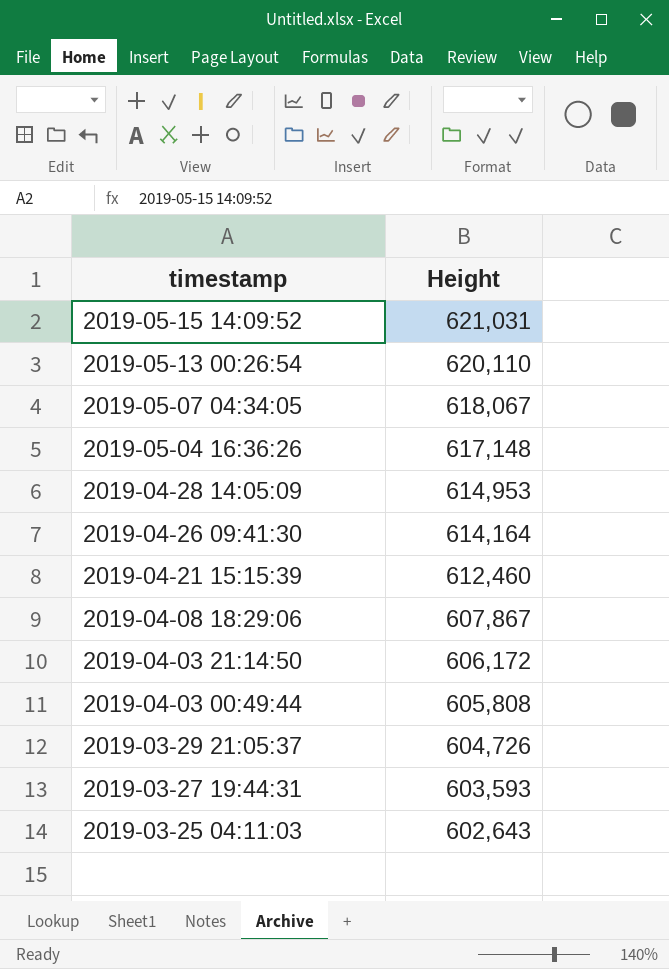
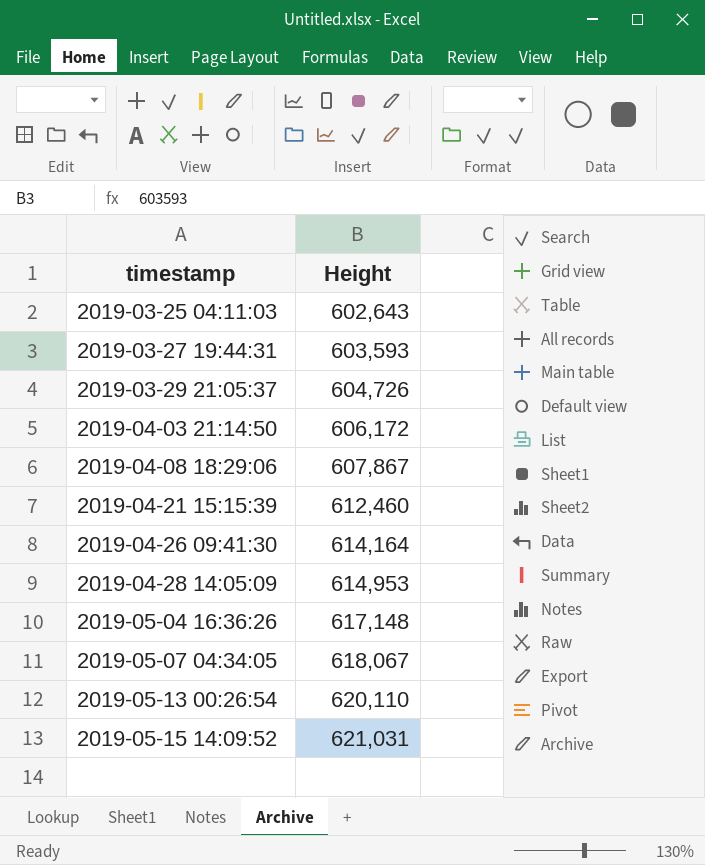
row order: timestamp descending -> timestamp ascending
row 2019-04-03 00:49:44: 605,808 -> none

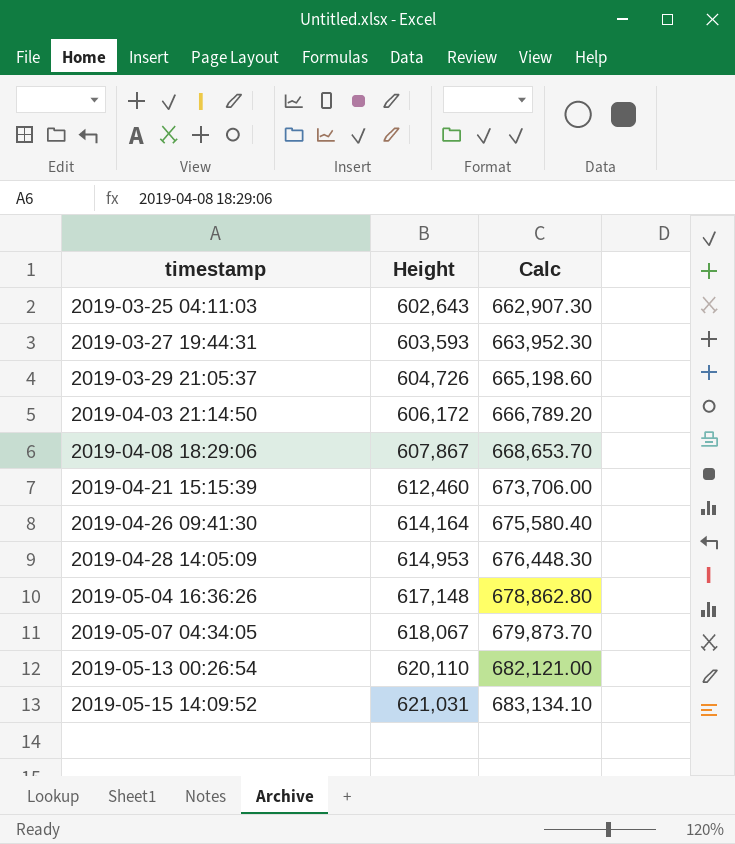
column Calc | formula: none -> [Height] * 1.1

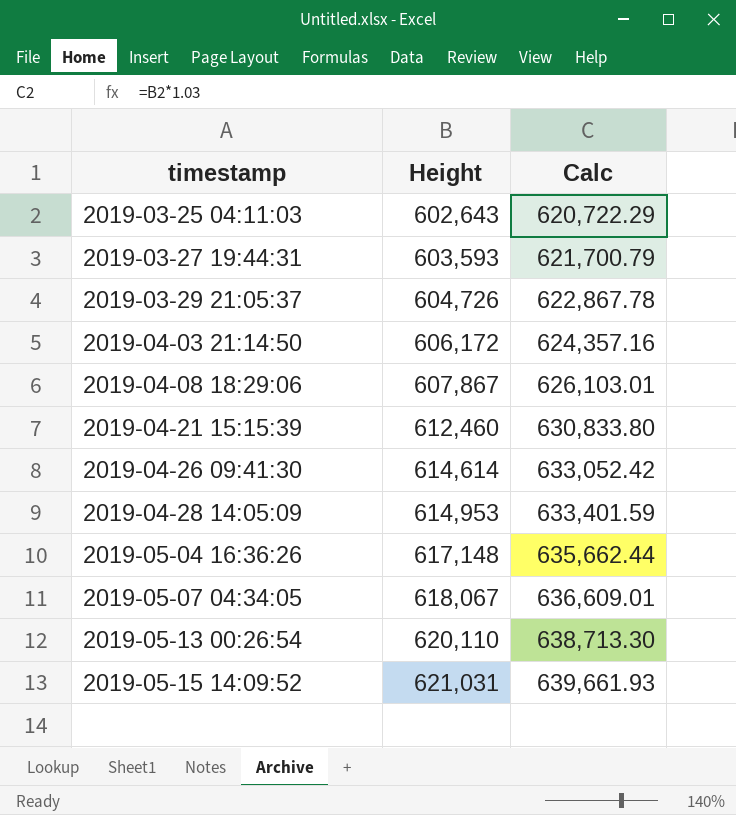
column Calc | formula: [Height] * 1.1 -> [Height] * 1.03
2019-04-26 09:41:30 | Height: 614,164 -> 614,614

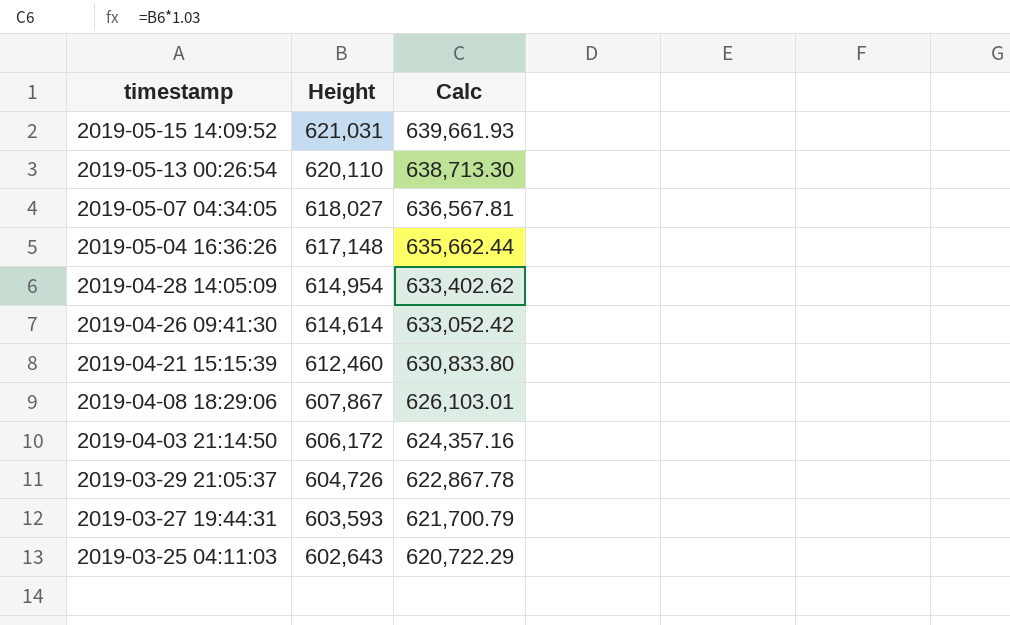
row order: timestamp ascending -> timestamp descending
2019-05-07 04:34:05 | Height: 618,067 -> 618,027
2019-05-07 04:34:05 | Calc: 636,609.01 -> 636,567.81
2019-04-28 14:05:09 | Height: 614,953 -> 614,954
2019-04-28 14:05:09 | Calc: 633,401.59 -> 633,402.62

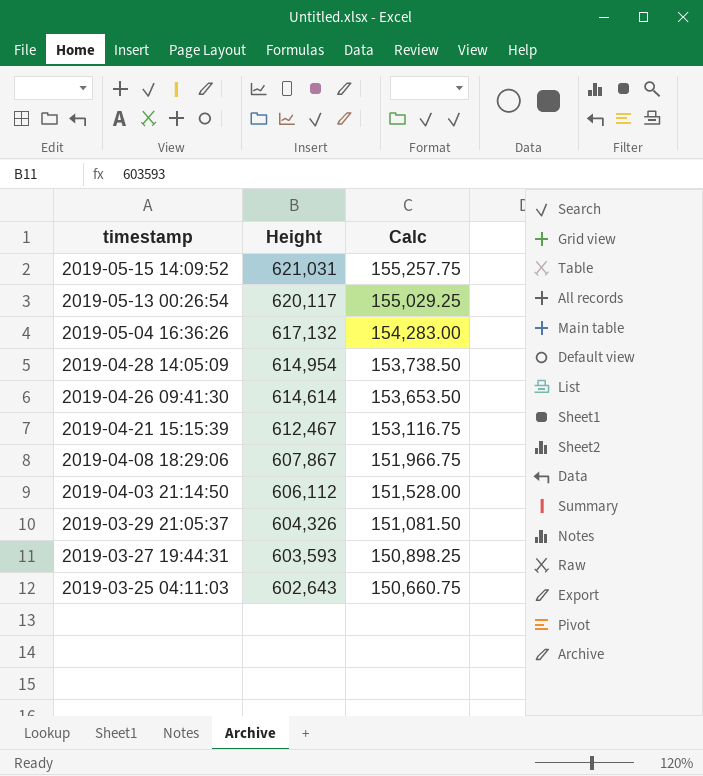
column Calc | formula: [Height] * 1.03 -> [Height] * 0.25
row 2019-05-07 04:34:05: 618,027 | 636,567.81 -> none
2019-05-13 00:26:54 | Height: 620,110 -> 620,117
2019-05-04 16:36:26 | Height: 617,148 -> 617,132
2019-04-21 15:15:39 | Height: 612,460 -> 612,467
2019-04-03 21:14:50 | Height: 606,172 -> 606,112
2019-03-29 21:05:37 | Height: 604,726 -> 604,326

